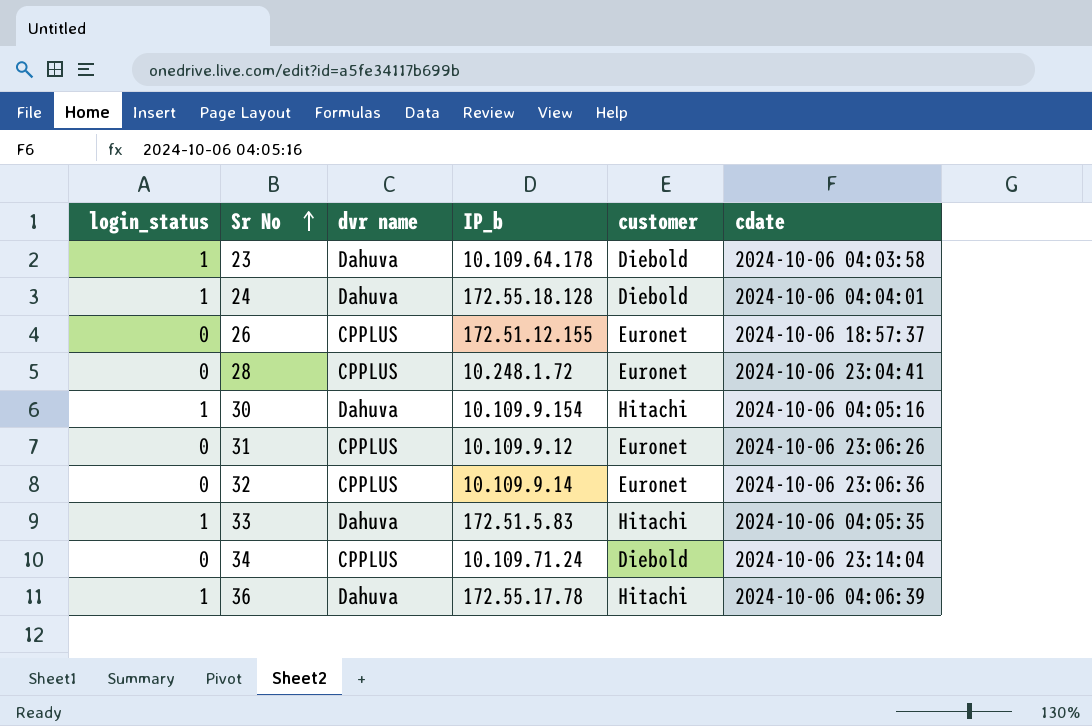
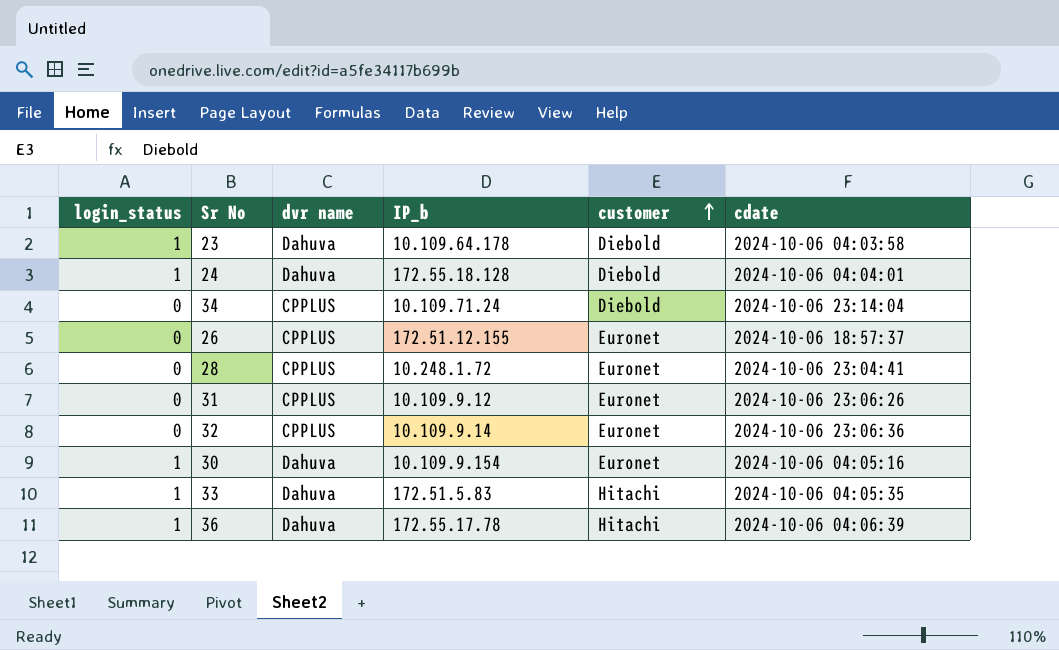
row order: Sr No ascending -> customer ascending
30 | customer: Hitachi -> Euronet

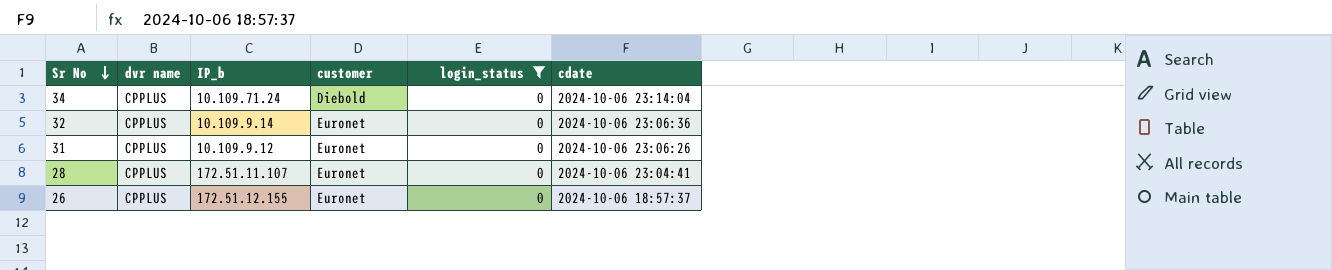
filter: none -> login_status = 0
row order: customer ascending -> Sr No descending
column login_status | position: 1 -> 5
28 | IP_b: 10.248.1.72 -> 172.51.11.107

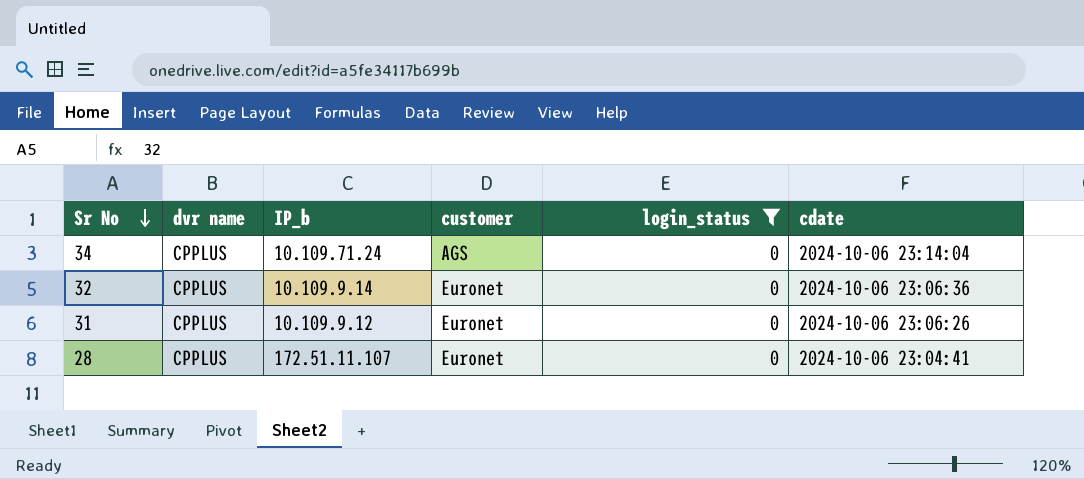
row 26: CPPLUS | 172.51.12.155 | Euronet | 0 | 2024-10-06 18:57:37 -> none
34 | customer: Diebold -> AGS

